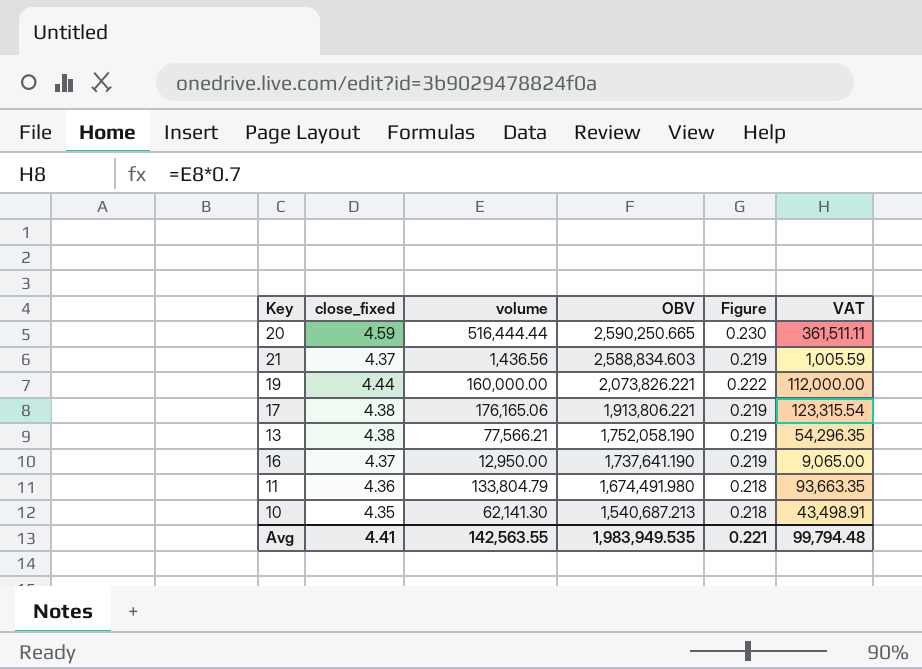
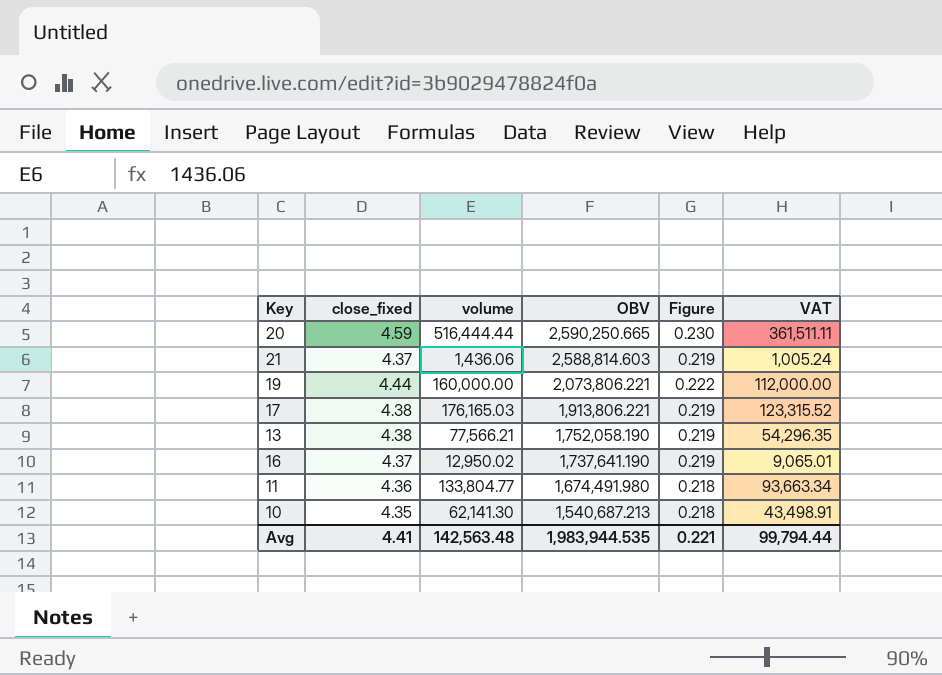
21 | volume: 1,436.56 -> 1,436.06
21 | OBV: 2,588,834.603 -> 2,588,814.603
21 | VAT: 1,005.59 -> 1,005.24
19 | OBV: 2,073,826.221 -> 2,073,806.221
17 | volume: 176,165.06 -> 176,165.03
17 | VAT: 123,315.54 -> 123,315.52
16 | volume: 12,950.00 -> 12,950.02
16 | VAT: 9,065.00 -> 9,065.01
11 | volume: 133,804.79 -> 133,804.77
11 | VAT: 93,663.35 -> 93,663.34
Avg | volume: 142,563.55 -> 142,563.48
Avg | OBV: 1,983,949.535 -> 1,983,944.535
Avg | VAT: 99,794.48 -> 99,794.44

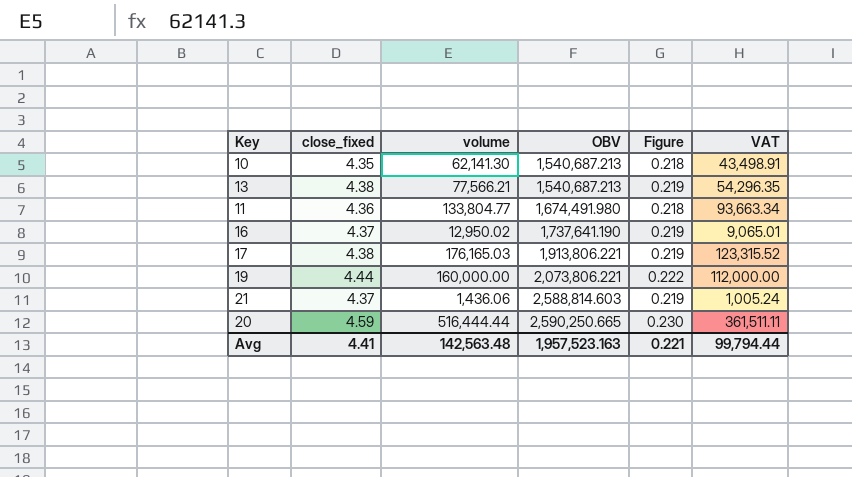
row order: OBV descending -> OBV ascending
13 | OBV: 1,752,058.190 -> 1,540,687.213
Avg | OBV: 1,983,944.535 -> 1,957,523.163

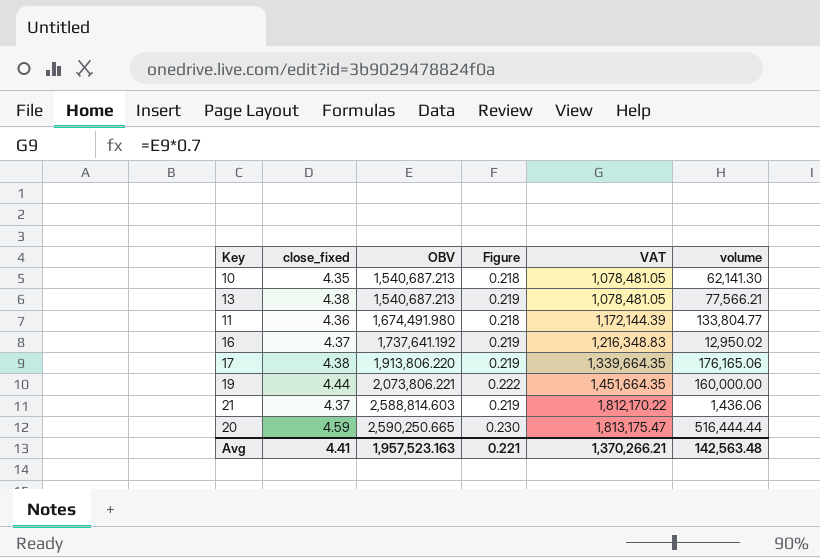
column VAT | formula: [volume] * 0.7 -> [OBV] * 0.7
column volume | position: 3 -> 6
16 | OBV: 1,737,641.190 -> 1,737,641.192
17 | OBV: 1,913,806.221 -> 1,913,806.220
17 | volume: 176,165.03 -> 176,165.06
Avg | VAT: 99,794.44 -> 1,370,266.21

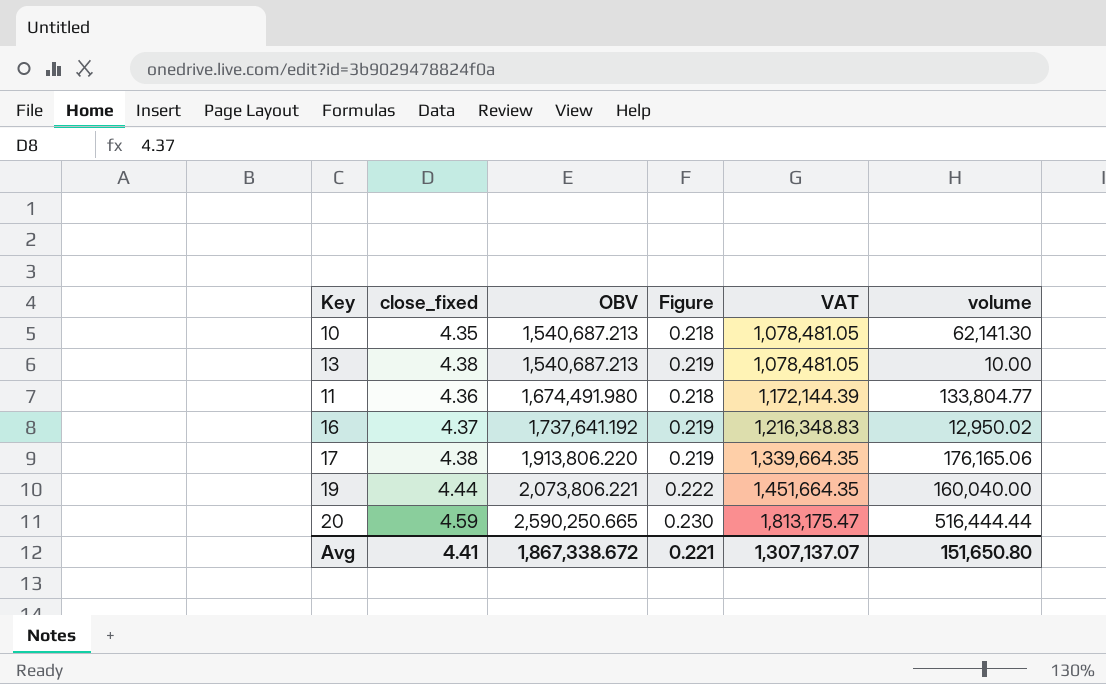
row 21: 4.37 | 2,588,814.603 | 0.219 | 1,812,170.22 | 1,436.06 -> none
13 | volume: 77,566.21 -> 10.00
19 | volume: 160,000.00 -> 160,040.00
Avg | OBV: 1,957,523.163 -> 1,867,338.672
Avg | VAT: 1,370,266.21 -> 1,307,137.07
Avg | volume: 142,563.48 -> 151,650.80

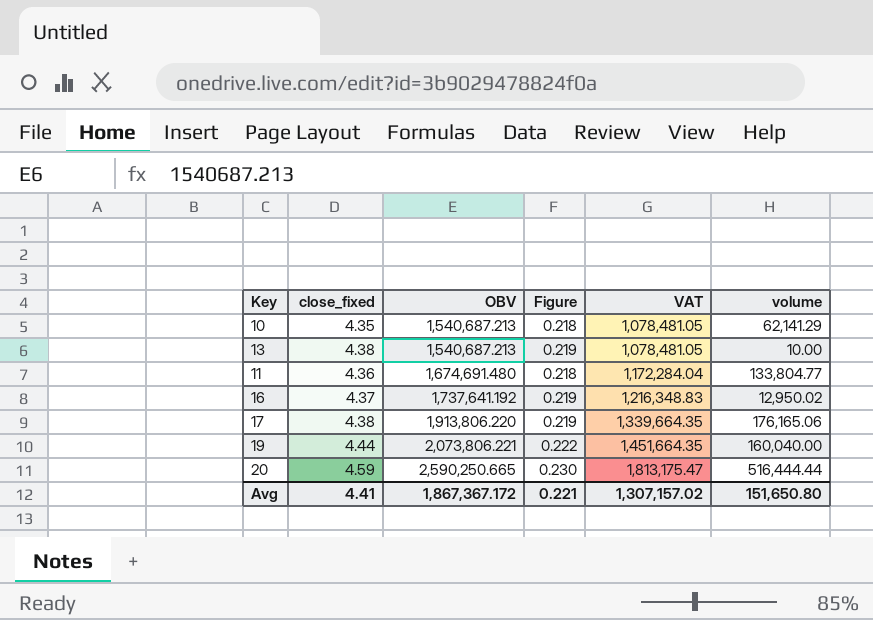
10 | volume: 62,141.30 -> 62,141.29
11 | OBV: 1,674,491.980 -> 1,674,691.480
11 | VAT: 1,172,144.39 -> 1,172,284.04
Avg | OBV: 1,867,338.672 -> 1,867,367.172
Avg | VAT: 1,307,137.07 -> 1,307,157.02

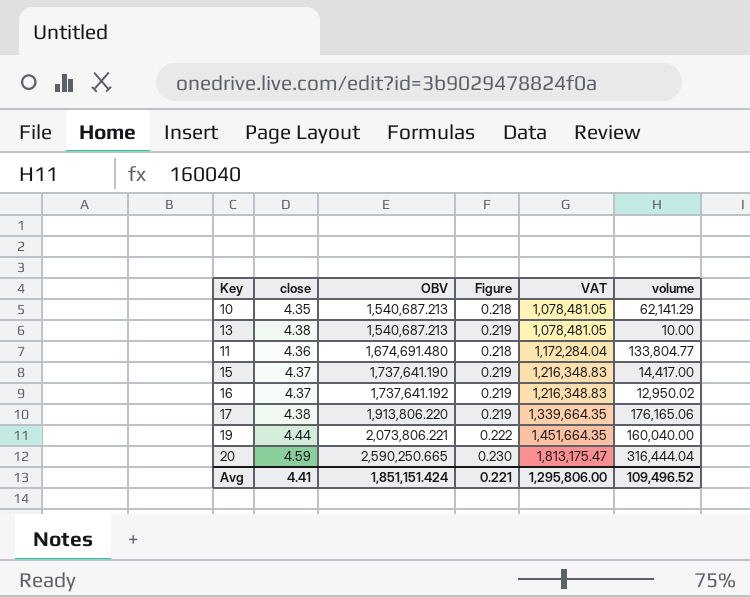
column name: close_fixed -> close
row 15: none -> 4.37 | 1,737,641.190 | 0.219 | 1,216,348.83 | 14,417.00
20 | volume: 516,444.44 -> 316,444.04
Avg | OBV: 1,867,367.172 -> 1,851,151.424
Avg | VAT: 1,307,157.02 -> 1,295,806.00
Avg | volume: 151,650.80 -> 109,496.52

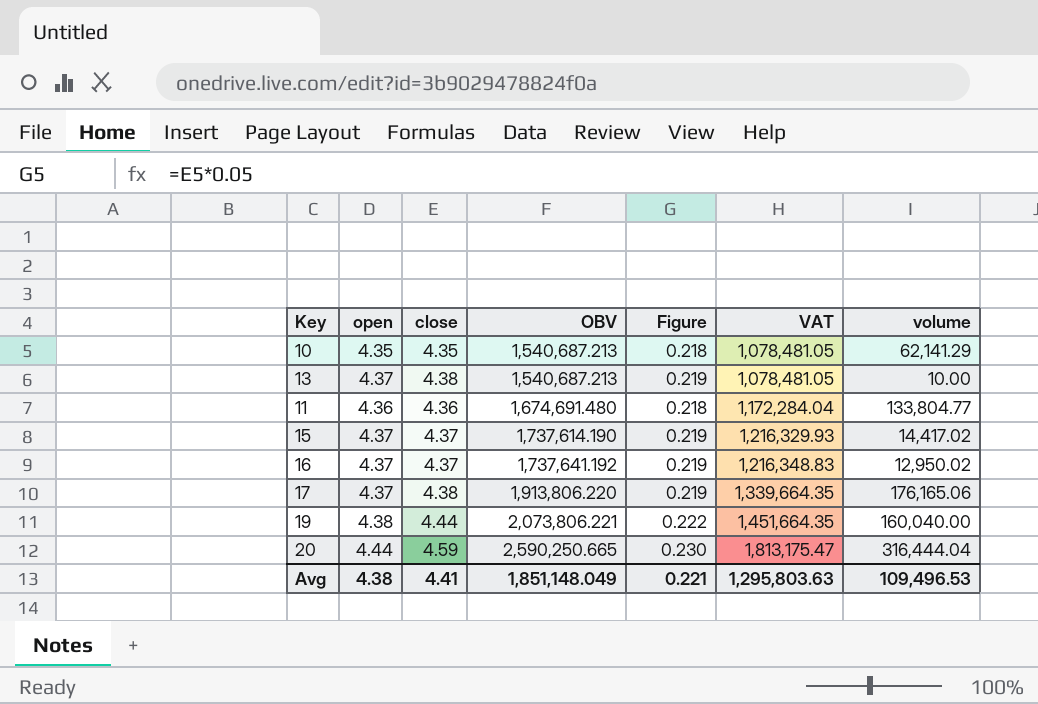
column open | position: none -> 2
15 | OBV: 1,737,641.190 -> 1,737,614.190
15 | VAT: 1,216,348.83 -> 1,216,329.93
15 | volume: 14,417.00 -> 14,417.02
Avg | OBV: 1,851,151.424 -> 1,851,148.049
Avg | VAT: 1,295,806.00 -> 1,295,803.63
Avg | volume: 109,496.52 -> 109,496.53

